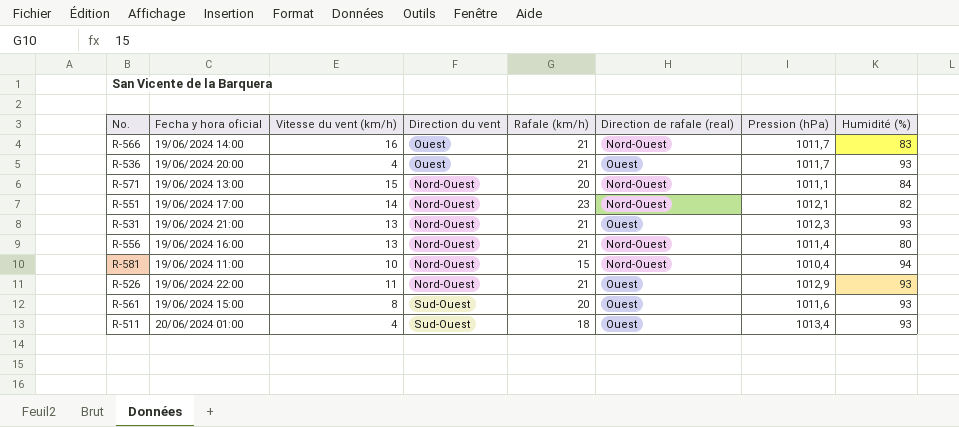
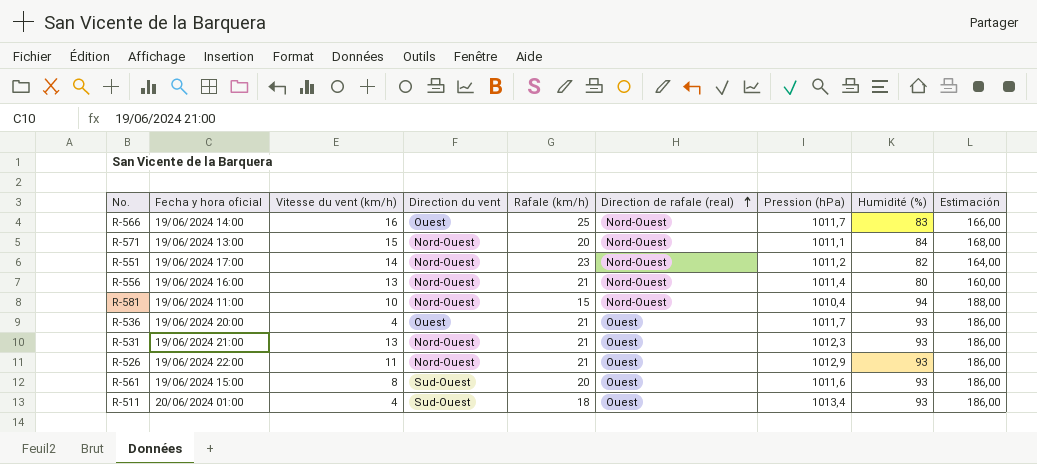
row order: none -> Direction de rafale (real) ascending
column Estimación | formula: none -> [Humidité (%)] * 2
R-566 | Rafale (km/h): 21 -> 25
R-551 | Pression (hPa): 1012,1 -> 1011,2

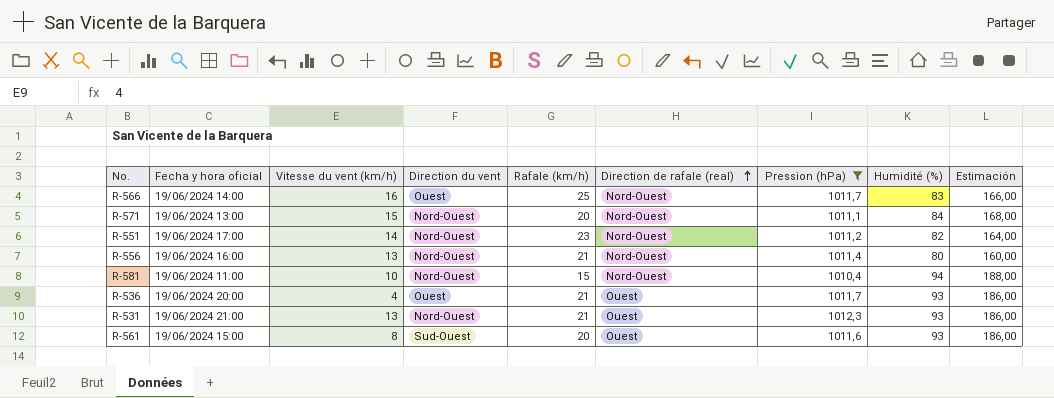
filter: none -> Pression (hPa) <= 1012,3

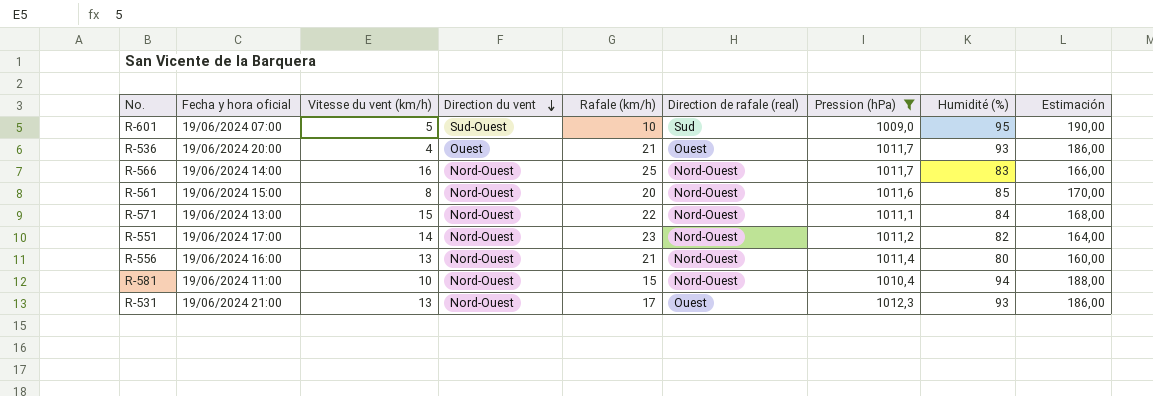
row order: Direction de rafale (real) ascending -> Direction du vent descending
row R-601: none -> 19/06/2024 07:00 | 5 | Sud-Ouest | 10 | Sud | 1009,0 | 95 | 190,00
R-566 | Direction du vent: Ouest -> Nord-Ouest
R-561 | Direction du vent: Sud-Ouest -> Nord-Ouest
R-561 | Direction de rafale (real): Ouest -> Nord-Ouest
R-561 | Humidité (%): 93 -> 85
R-561 | Estimación: 186,00 -> 170,00
R-571 | Rafale (km/h): 20 -> 22
R-531 | Rafale (km/h): 21 -> 17

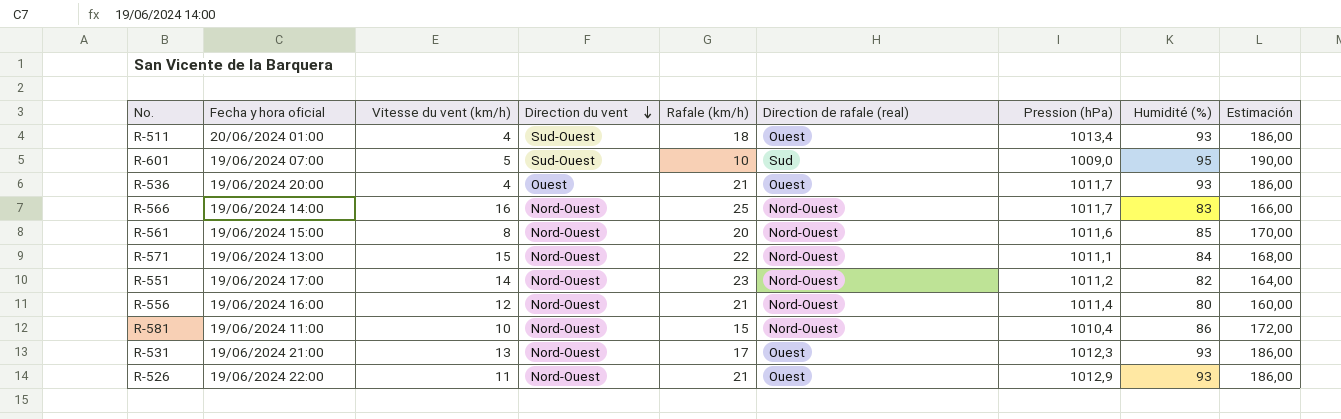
filter: Pression (hPa) <= 1012,3 -> none
R-556 | Vitesse du vent (km/h): 13 -> 12
R-581 | Humidité (%): 94 -> 86
R-581 | Estimación: 188,00 -> 172,00

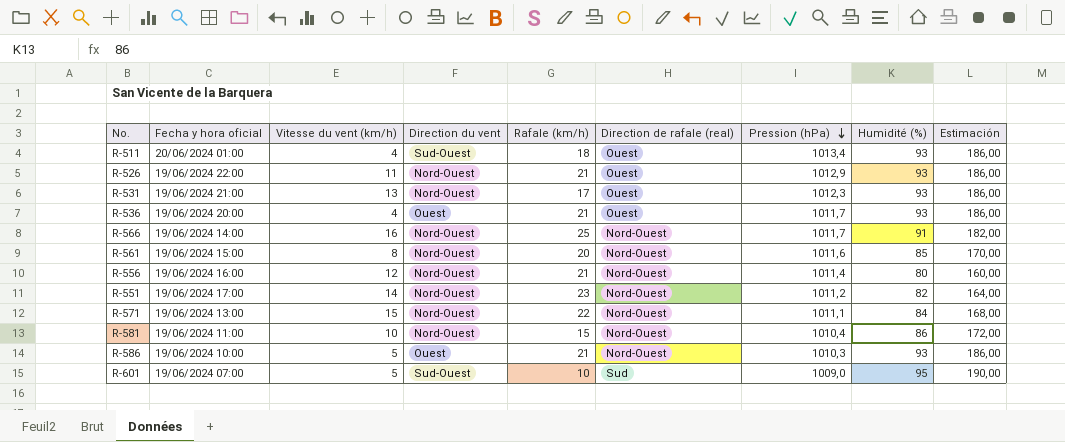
row order: Direction du vent descending -> Pression (hPa) descending
R-566 | Humidité (%): 83 -> 91
R-566 | Estimación: 166,00 -> 182,00
row R-586: none -> 19/06/2024 10:00 | 5 | Ouest | 21 | Nord-Ouest | 1010,3 | 93 | 186,00

